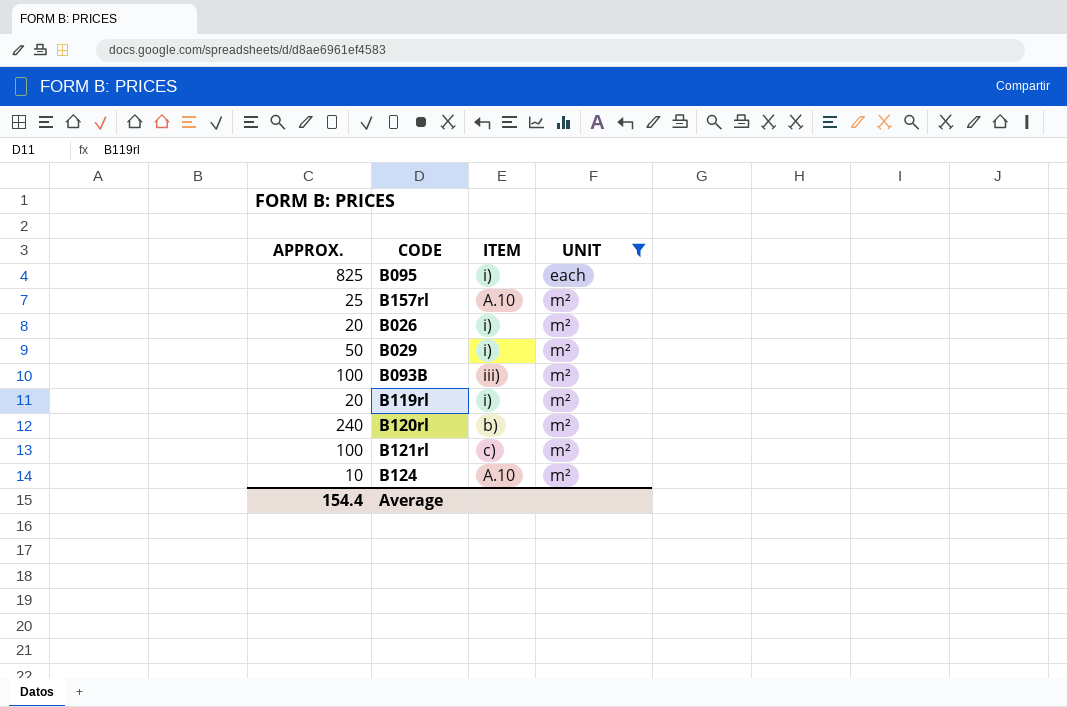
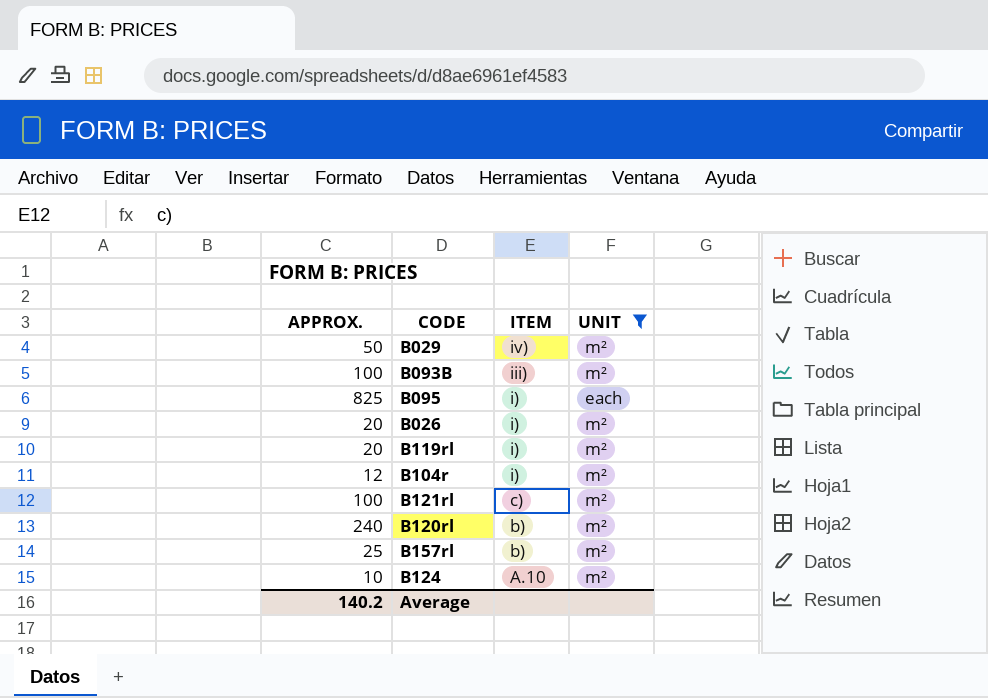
row order: UNIT ascending -> ITEM descending
B029 | ITEM: i) -> iv)
row B104r: none -> 12 | i) | m²
B157rl | ITEM: A.10 -> b)
Average | APPROX.: 154.4 -> 140.2

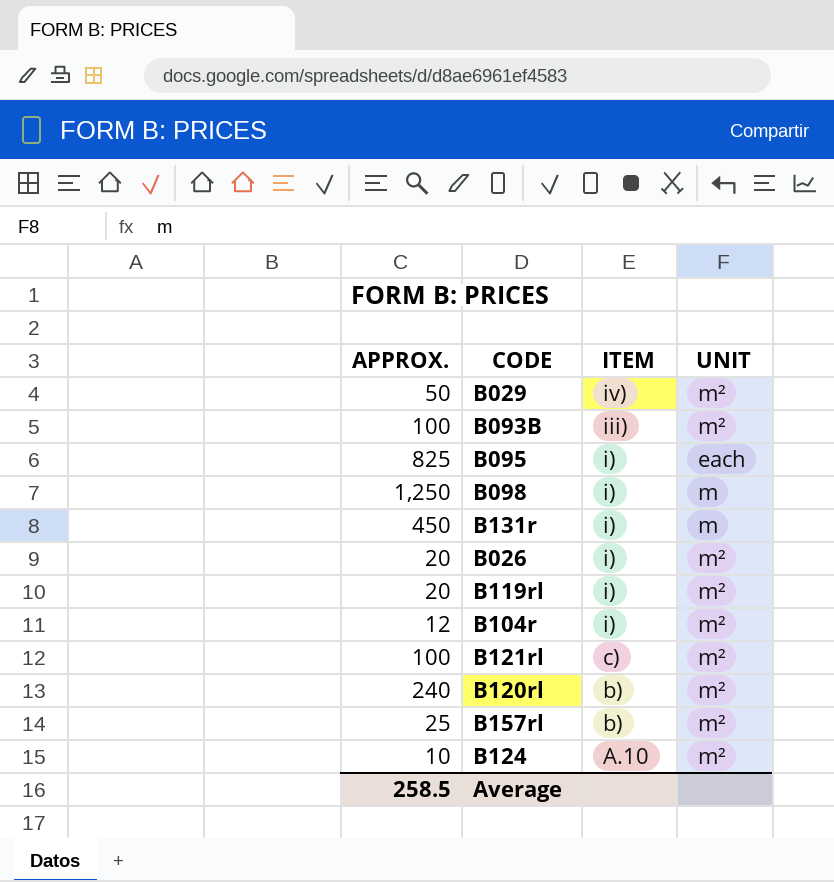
filter: UNIT != m -> none
Average | APPROX.: 140.2 -> 258.5

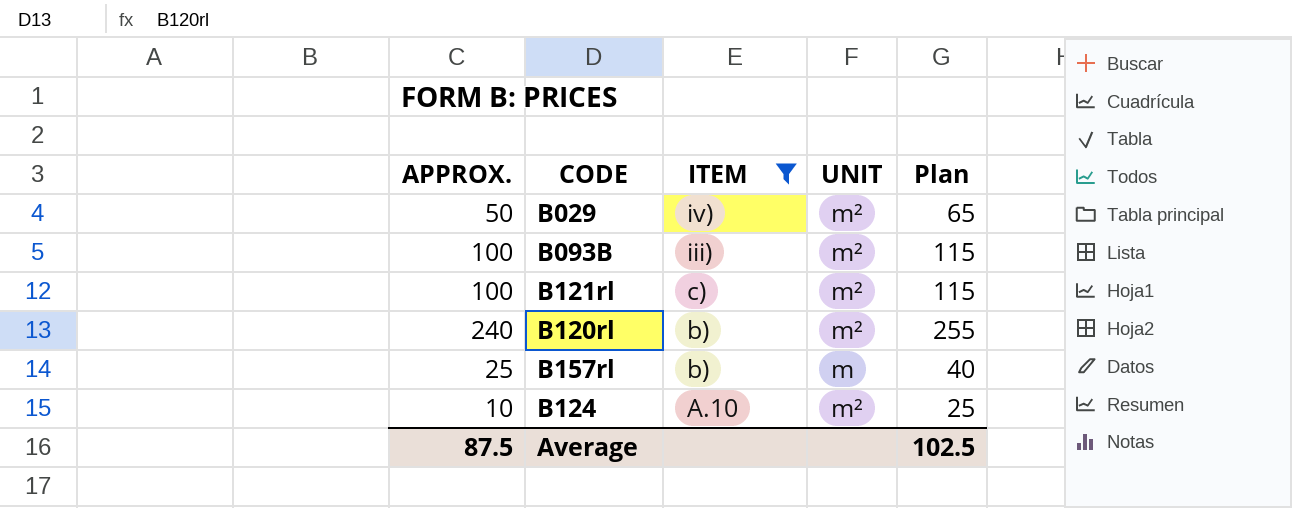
filter: none -> ITEM != i)
column Plan | formula: none -> [APPROX.] + 15
B157rl | UNIT: m² -> m
Average | APPROX.: 258.5 -> 87.5

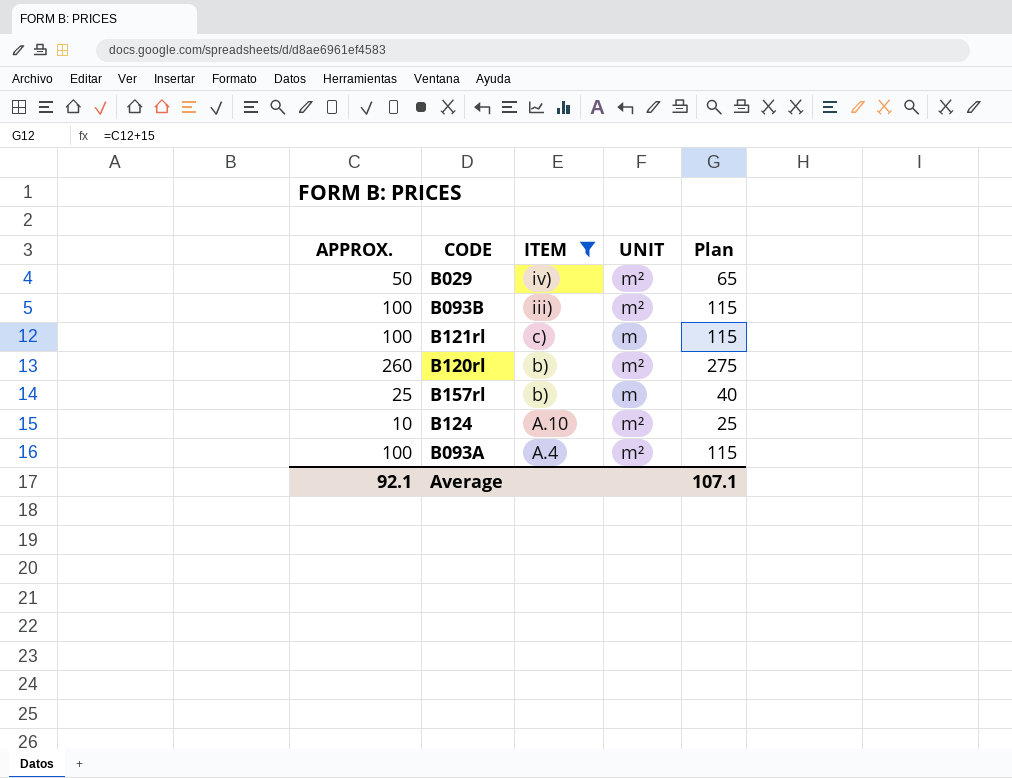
B121rl | UNIT: m² -> m
B120rl | APPROX.: 240 -> 260
B120rl | Plan: 255 -> 275
row B093A: none -> 100 | A.4 | m² | 115
Average | APPROX.: 87.5 -> 92.1
Average | Plan: 102.5 -> 107.1

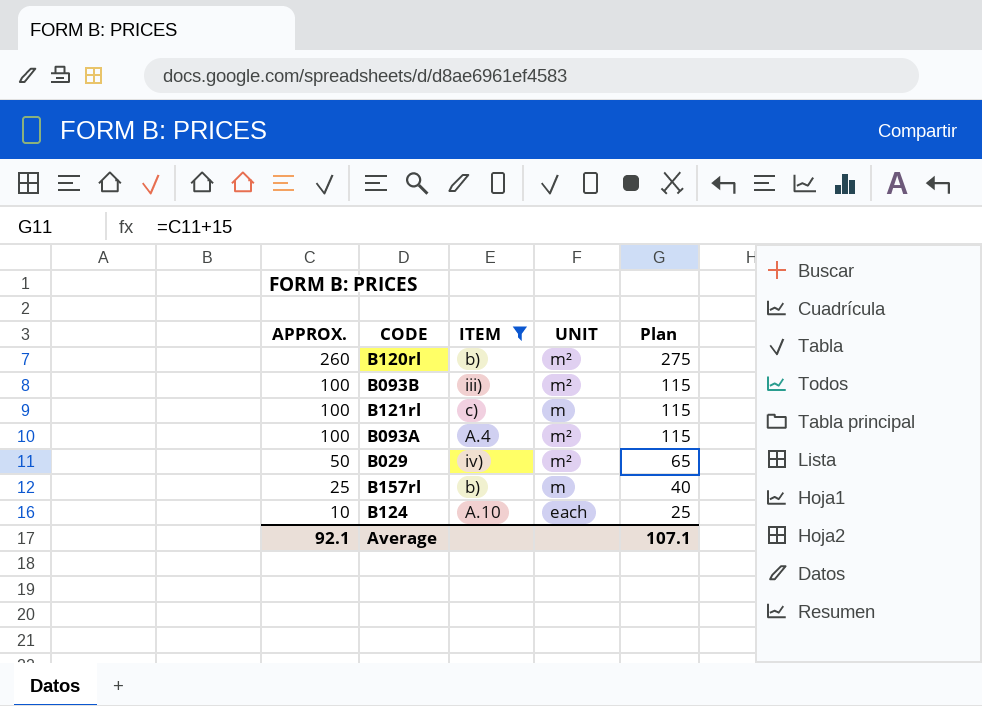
row order: ITEM descending -> APPROX. descending
B124 | UNIT: m² -> each

